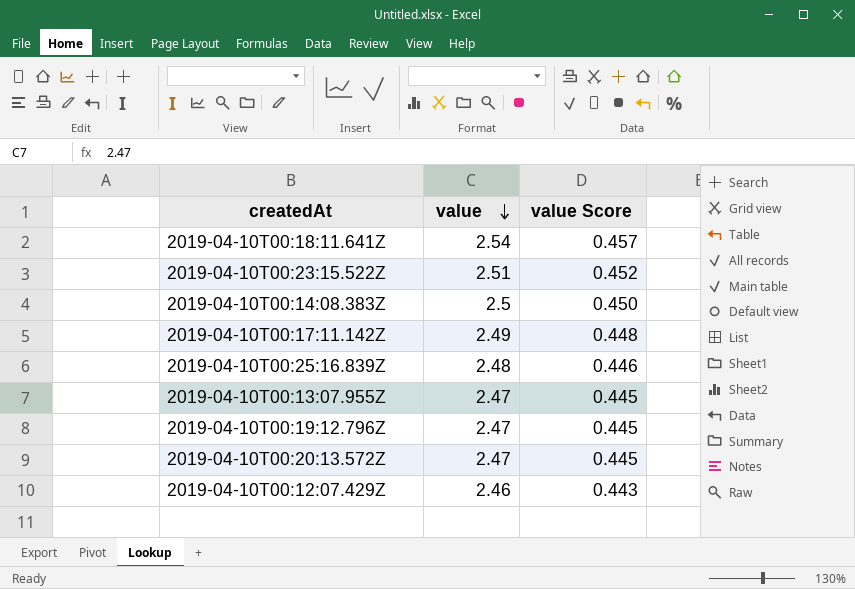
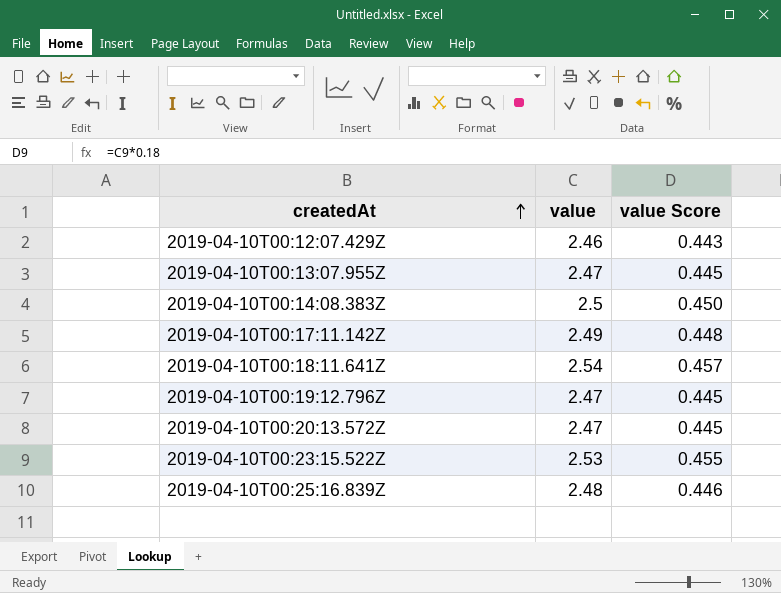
row order: value descending -> createdAt ascending
2019-04-10T00:23:15.522Z | value: 2.51 -> 2.53
2019-04-10T00:23:15.522Z | value Score: 0.452 -> 0.455

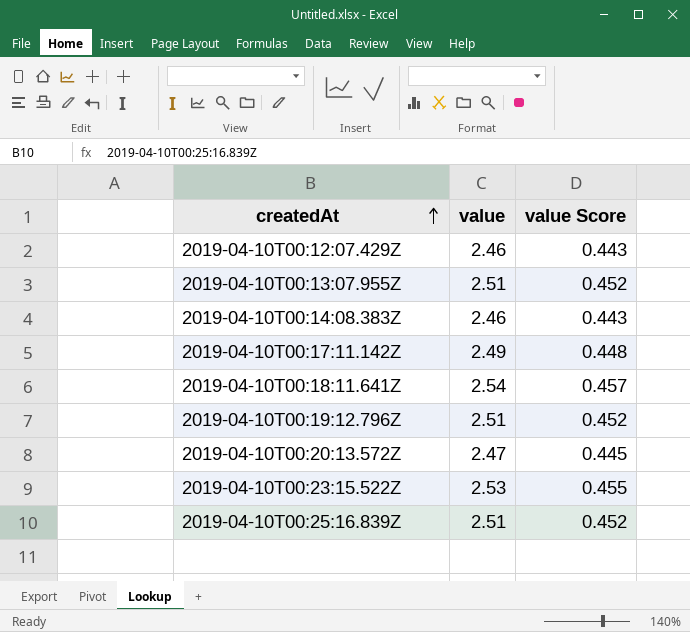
2019-04-10T00:13:07.955Z | value: 2.47 -> 2.51
2019-04-10T00:13:07.955Z | value Score: 0.445 -> 0.452
2019-04-10T00:14:08.383Z | value: 2.5 -> 2.46
2019-04-10T00:14:08.383Z | value Score: 0.450 -> 0.443
2019-04-10T00:19:12.796Z | value: 2.47 -> 2.51
2019-04-10T00:19:12.796Z | value Score: 0.445 -> 0.452
2019-04-10T00:25:16.839Z | value: 2.48 -> 2.51
2019-04-10T00:25:16.839Z | value Score: 0.446 -> 0.452

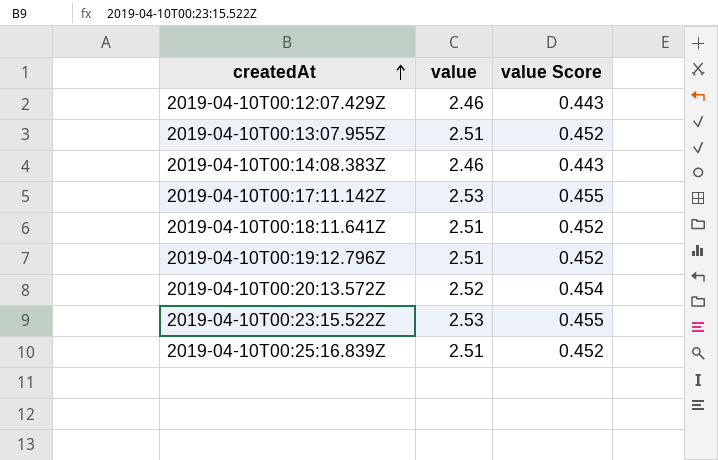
2019-04-10T00:17:11.142Z | value: 2.49 -> 2.53
2019-04-10T00:17:11.142Z | value Score: 0.448 -> 0.455
2019-04-10T00:18:11.641Z | value: 2.54 -> 2.51
2019-04-10T00:18:11.641Z | value Score: 0.457 -> 0.452
2019-04-10T00:20:13.572Z | value: 2.47 -> 2.52
2019-04-10T00:20:13.572Z | value Score: 0.445 -> 0.454

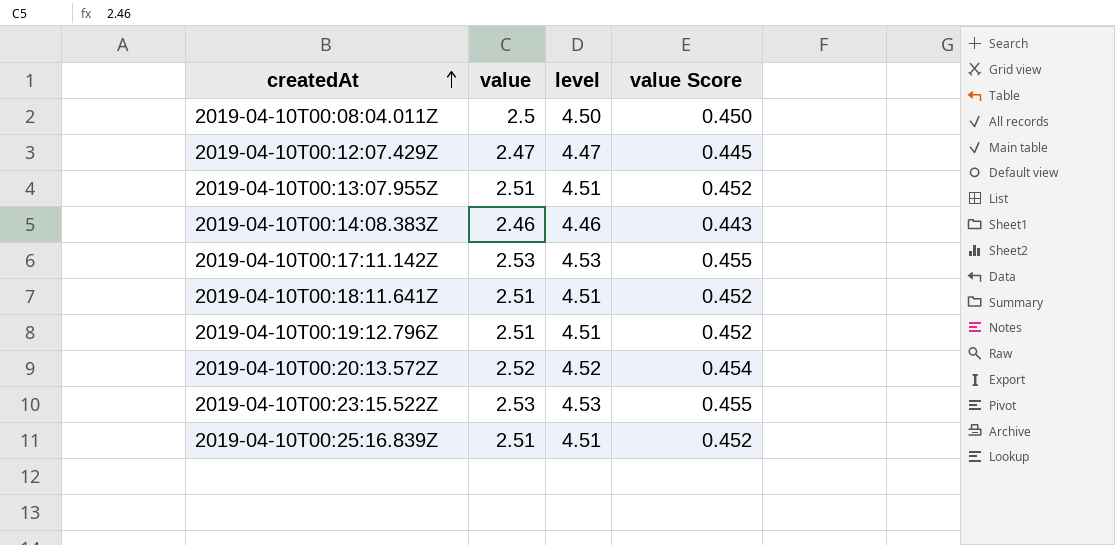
column level | formula: none -> [value] + 2
row 2019-04-10T00:08:04.011Z: none -> 2.5 | 4.50 | 0.450
2019-04-10T00:12:07.429Z | value: 2.46 -> 2.47
2019-04-10T00:12:07.429Z | value Score: 0.443 -> 0.445

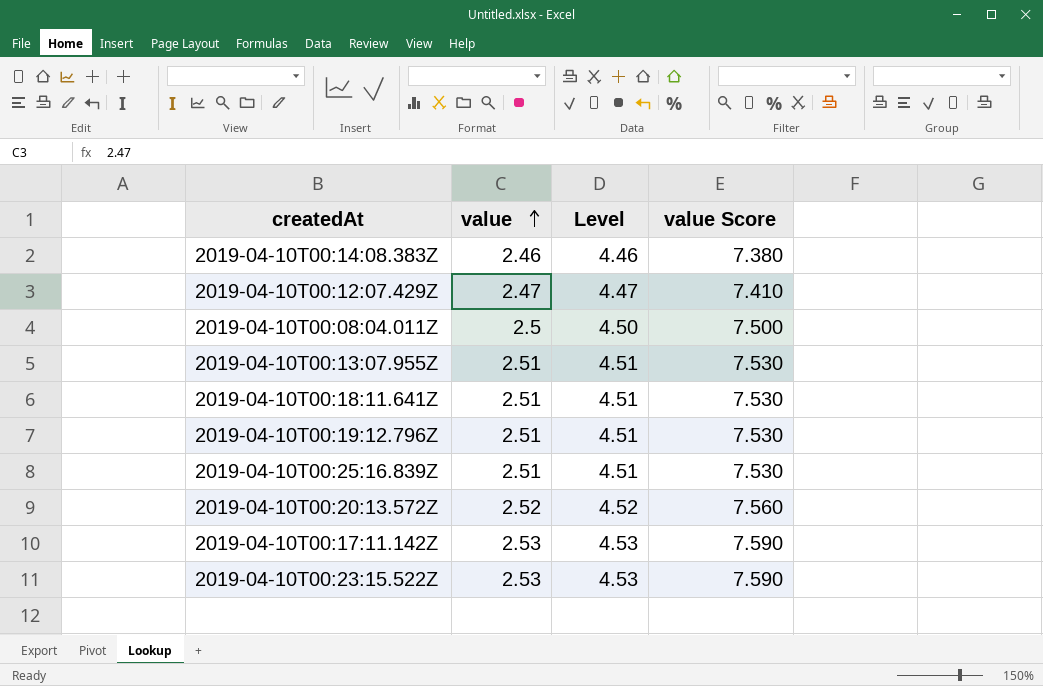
row order: createdAt ascending -> value ascending
column name: level -> Level
column value Score | formula: [value] * 0.18 -> [value] * 3

